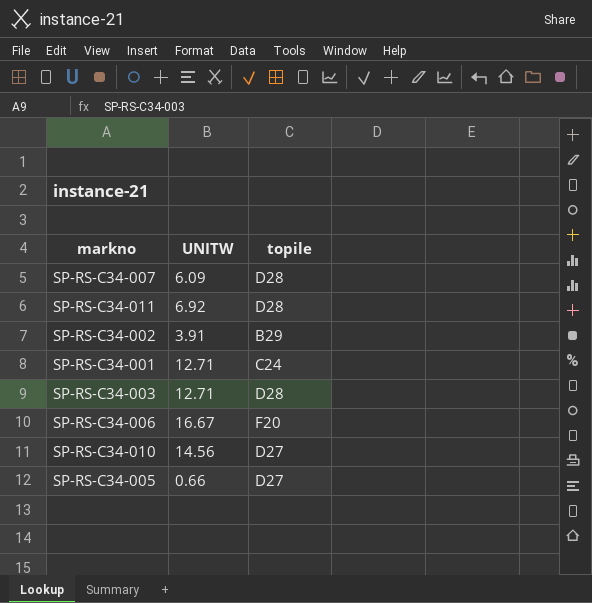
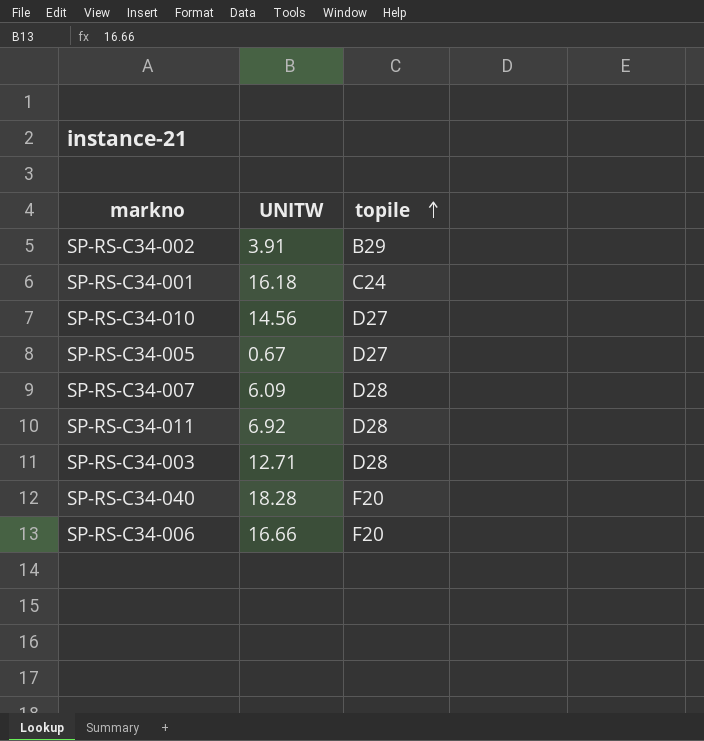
row order: none -> topile ascending
SP-RS-C34-001 | UNITW: 12.71 -> 16.18
SP-RS-C34-005 | UNITW: 0.66 -> 0.67
row SP-RS-C34-040: none -> 18.28 | F20
SP-RS-C34-006 | UNITW: 16.67 -> 16.66

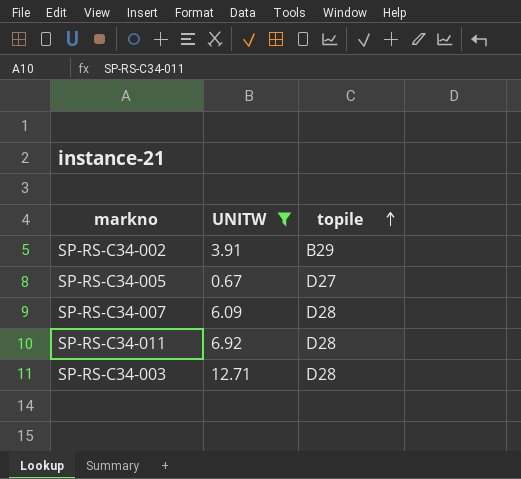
filter: none -> UNITW <= 12.71

